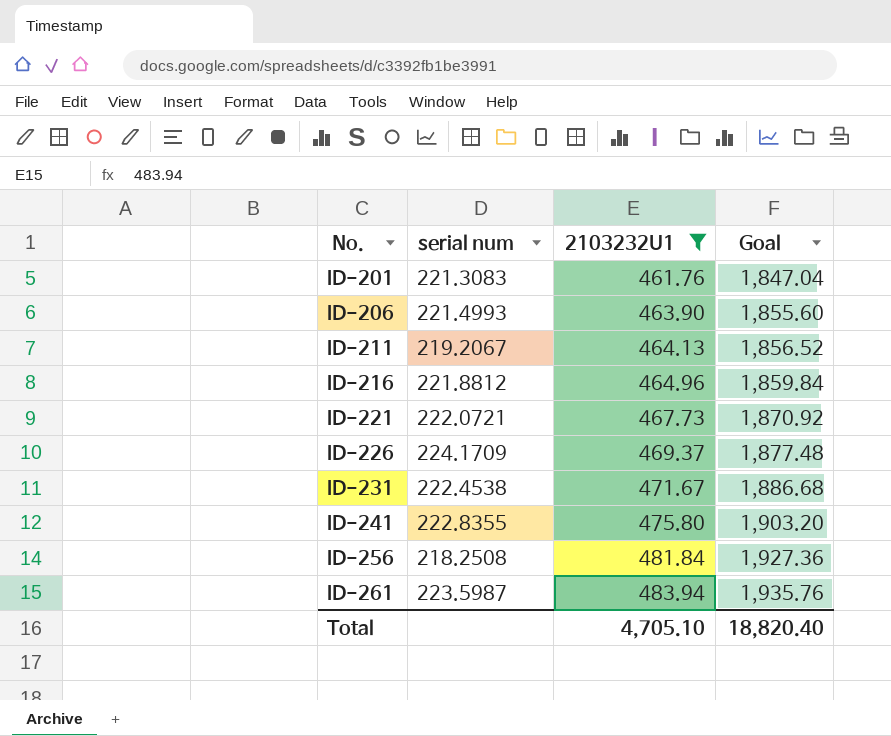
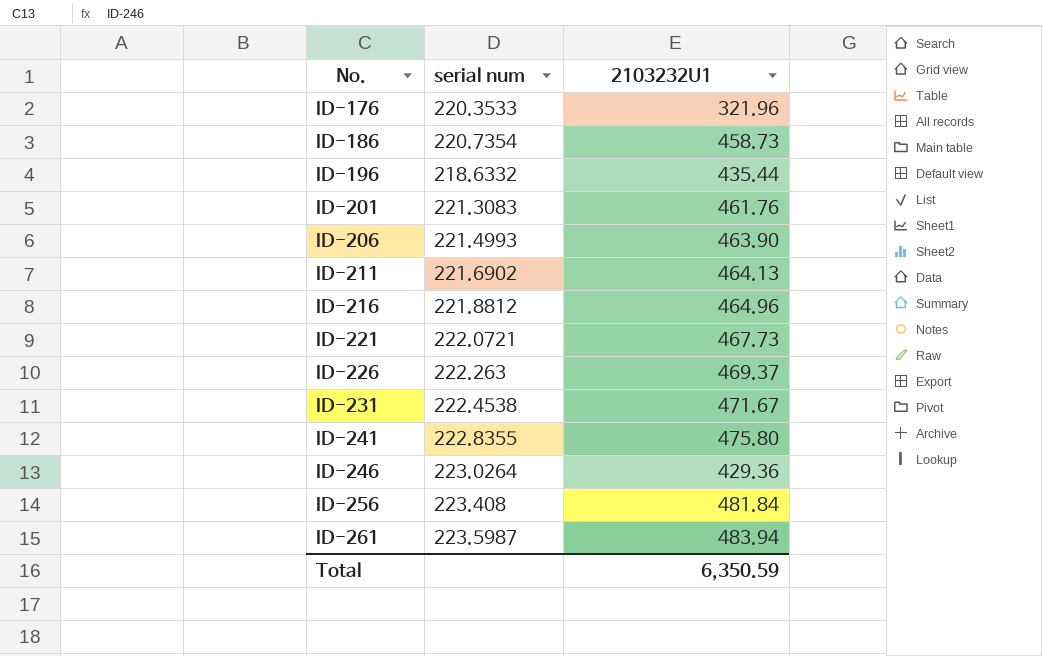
filter: 2103232U1 >= 461.76 -> none
column Goal | formula: [2103232U1] * 4 -> none
ID-211 | serial num: 219.2067 -> 221.6902
ID-226 | serial num: 224.1709 -> 222.263
ID-256 | serial num: 218.2508 -> 223.408
Total | 2103232U1: 4,705.10 -> 6,350.59

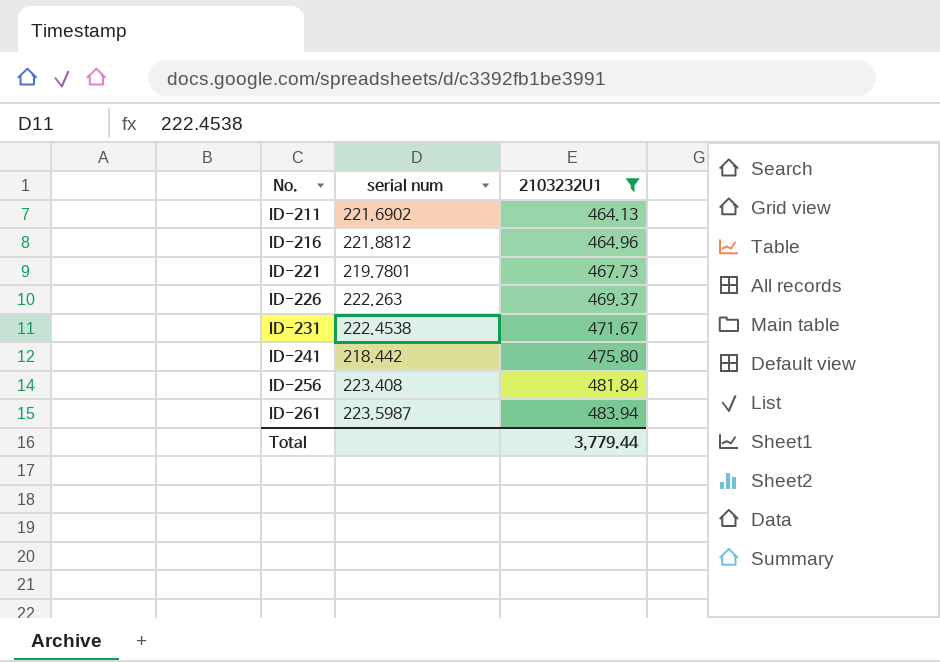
filter: none -> 2103232U1 >= 464.13
ID-221 | serial num: 222.0721 -> 219.7801
ID-241 | serial num: 222.8355 -> 218.442
Total | 2103232U1: 6,350.59 -> 3,779.44

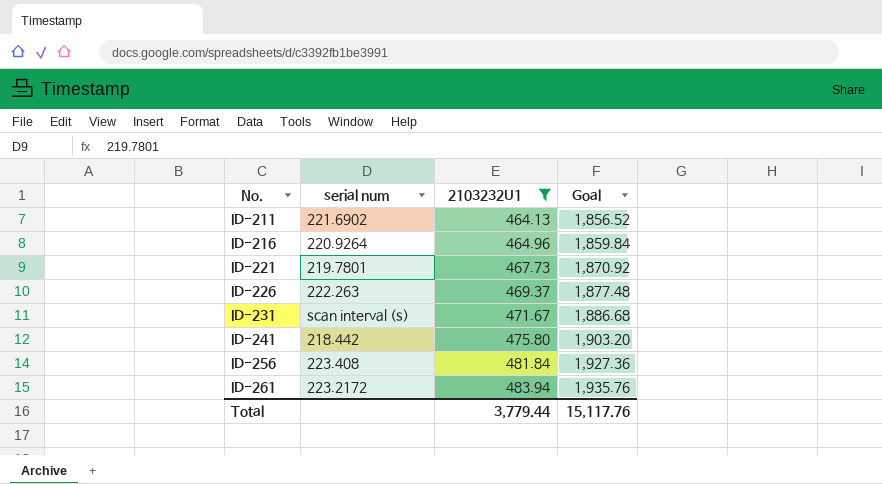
column Goal | formula: none -> [2103232U1] * 4
ID-216 | serial num: 221.8812 -> 220.9264
ID-231 | serial num: 222.4538 -> scan interval (s)
ID-261 | serial num: 223.5987 -> 223.2172

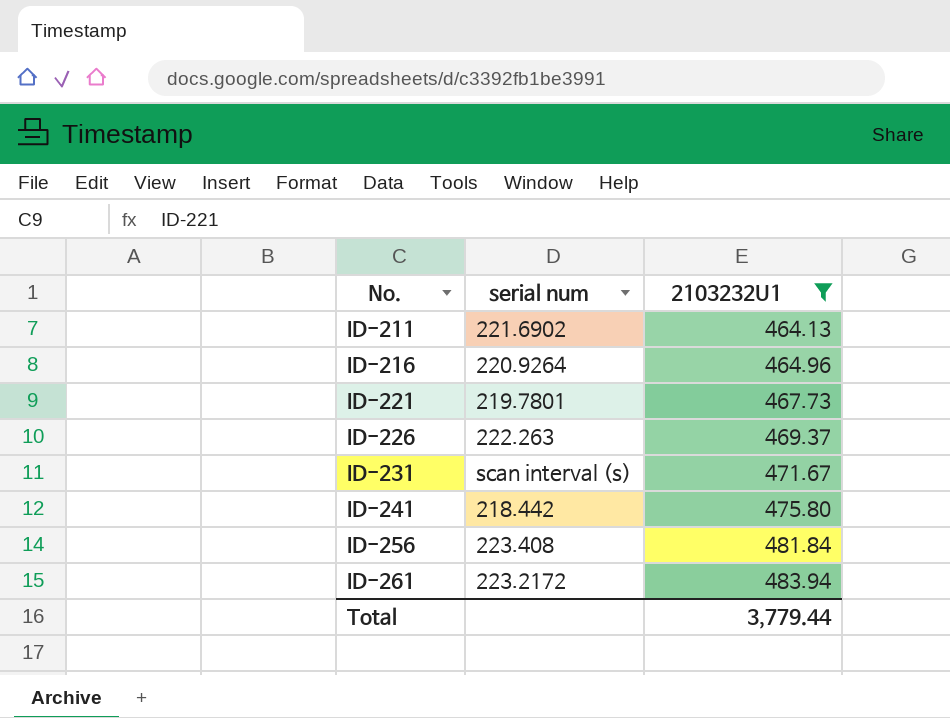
column Goal | formula: [2103232U1] * 4 -> none

